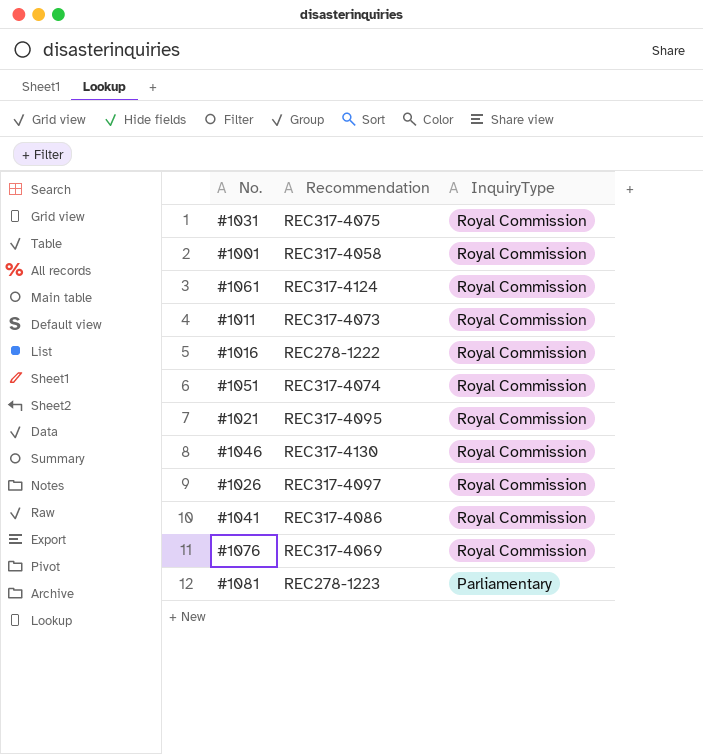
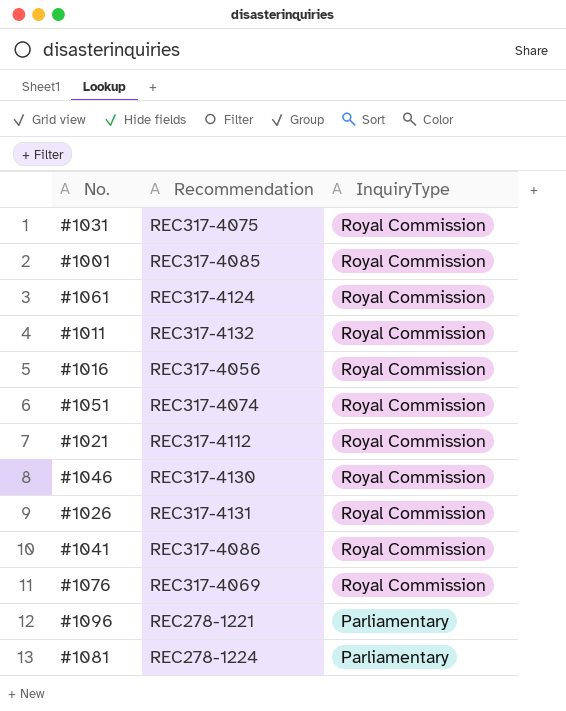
#1001 | Recommendation: REC317-4058 -> REC317-4085
#1011 | Recommendation: REC317-4073 -> REC317-4132
#1016 | Recommendation: REC278-1222 -> REC317-4056
#1021 | Recommendation: REC317-4095 -> REC317-4112
#1026 | Recommendation: REC317-4097 -> REC317-4131
row #1096: none -> REC278-1221 | Parliamentary
#1081 | Recommendation: REC278-1223 -> REC278-1224

